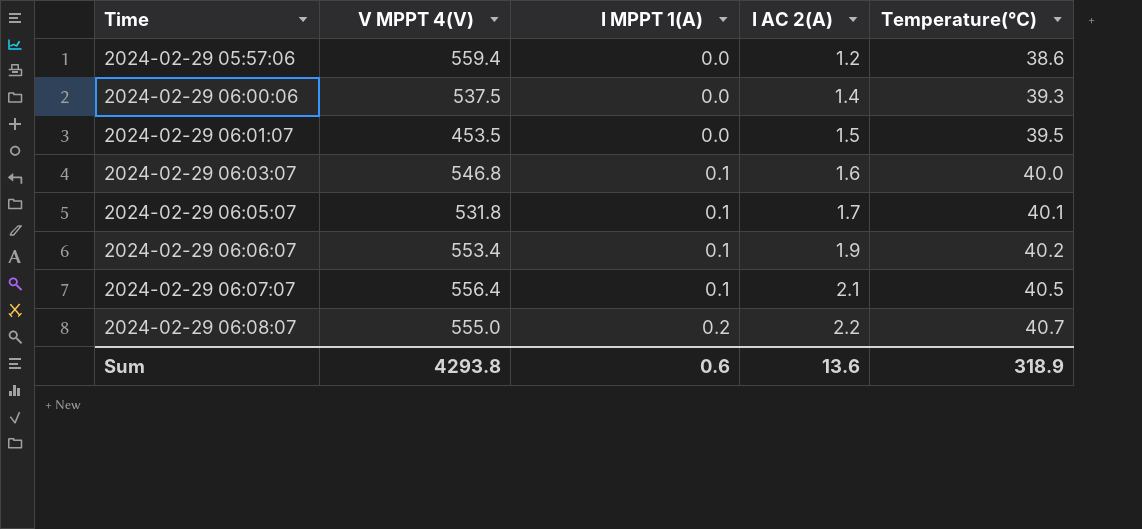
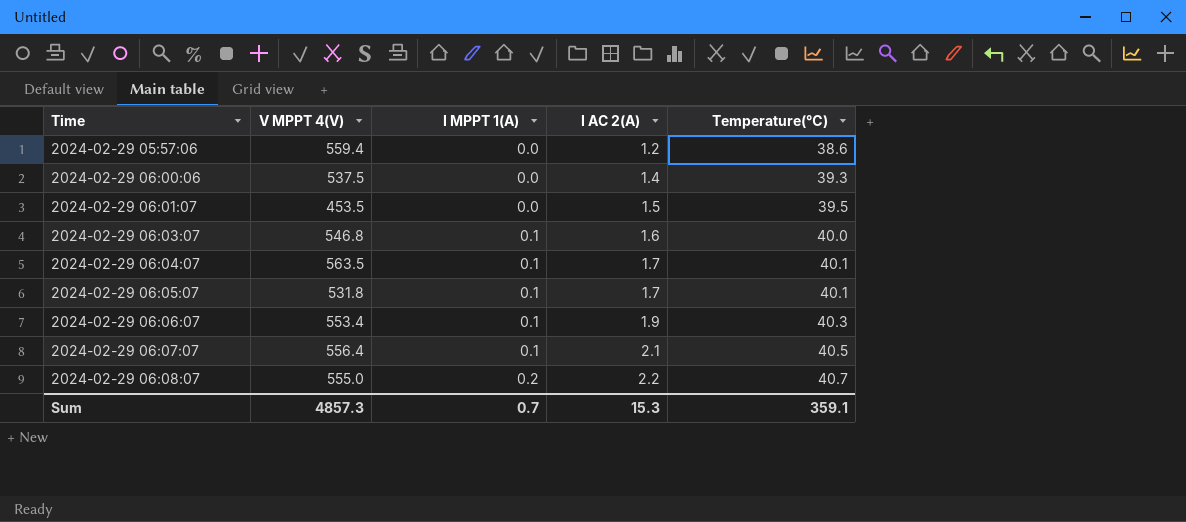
row 2024-02-29 06:04:07: none -> 563.5 | 0.1 | 1.7 | 40.1
2024-02-29 06:06:07 | Temperature(℃): 40.2 -> 40.3
Sum | V MPPT 4(V): 4293.8 -> 4857.3
Sum | I MPPT 1(A): 0.6 -> 0.7
Sum | I AC 2(A): 13.6 -> 15.3
Sum | Temperature(℃): 318.9 -> 359.1

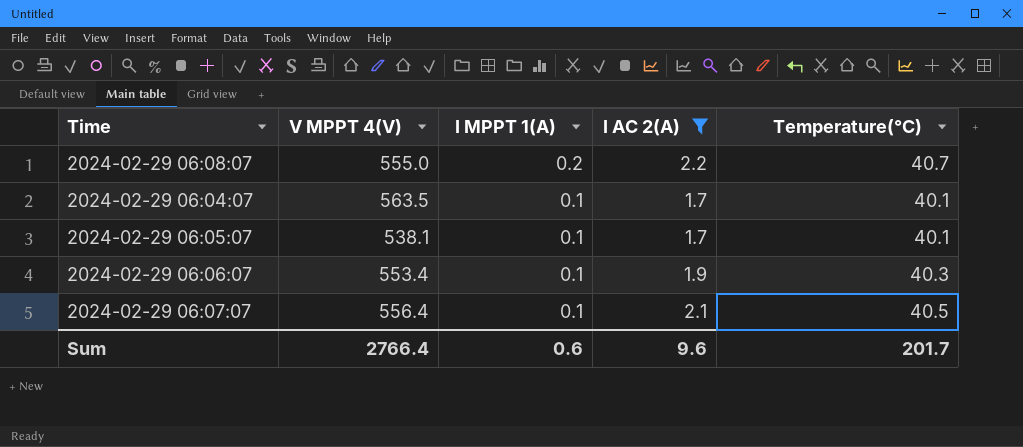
filter: none -> I AC 2(A) >= 1.7
row order: Time ascending -> I MPPT 1(A) descending
2024-02-29 06:05:07 | V MPPT 4(V): 531.8 -> 538.1
Sum | V MPPT 4(V): 4857.3 -> 2766.4
Sum | I MPPT 1(A): 0.7 -> 0.6
Sum | I AC 2(A): 15.3 -> 9.6
Sum | Temperature(℃): 359.1 -> 201.7

